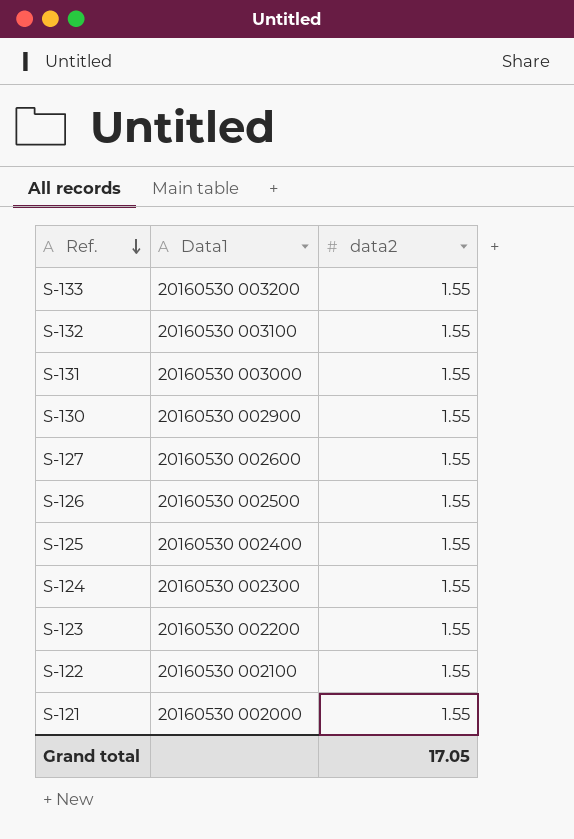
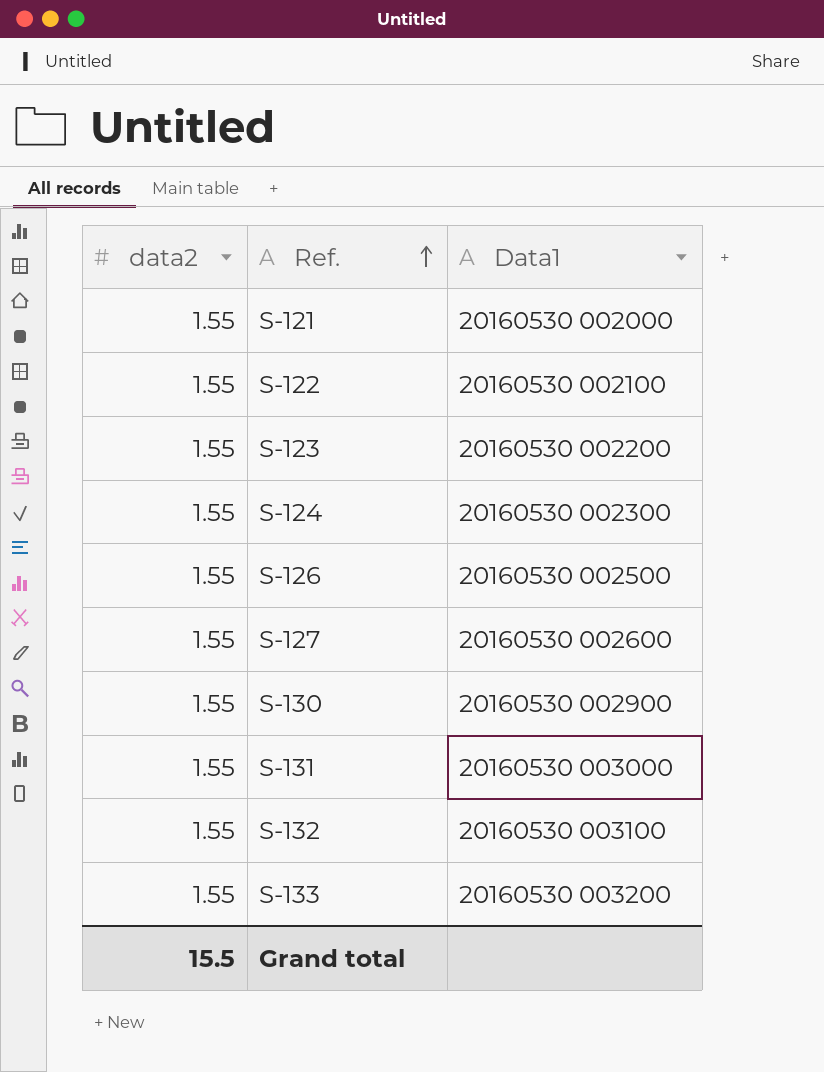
row order: Ref. descending -> Ref. ascending
column data2 | position: 3 -> 1
row S-125: 20160530 002400 | 1.55 -> none
Grand total | data2: 17.05 -> 15.5

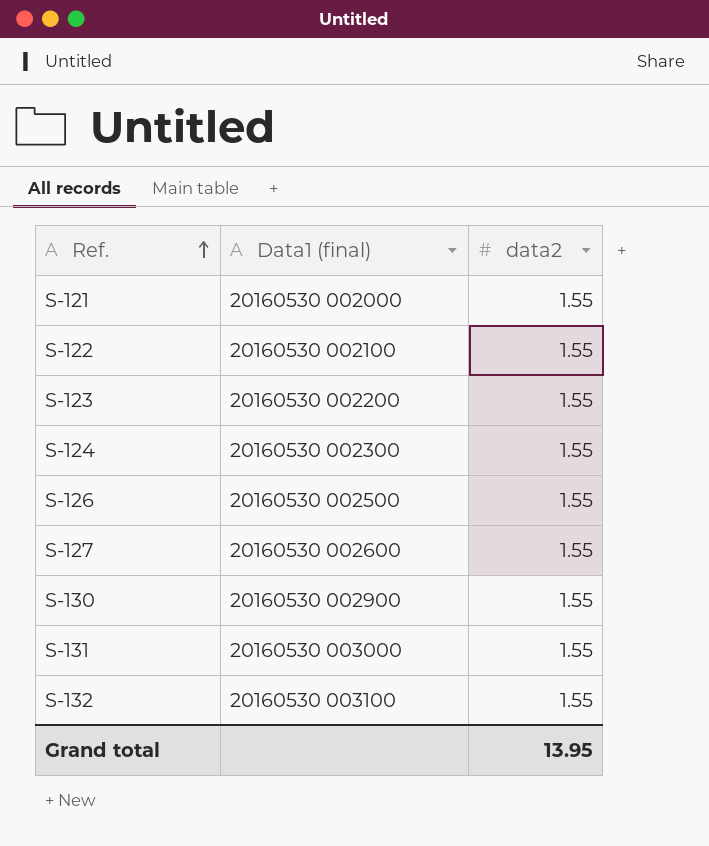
column name: Data1 -> Data1 (final)
column data2 | position: 1 -> 3
row S-133: 1.55 | 20160530 003200 -> none
Grand total | data2: 15.5 -> 13.95

